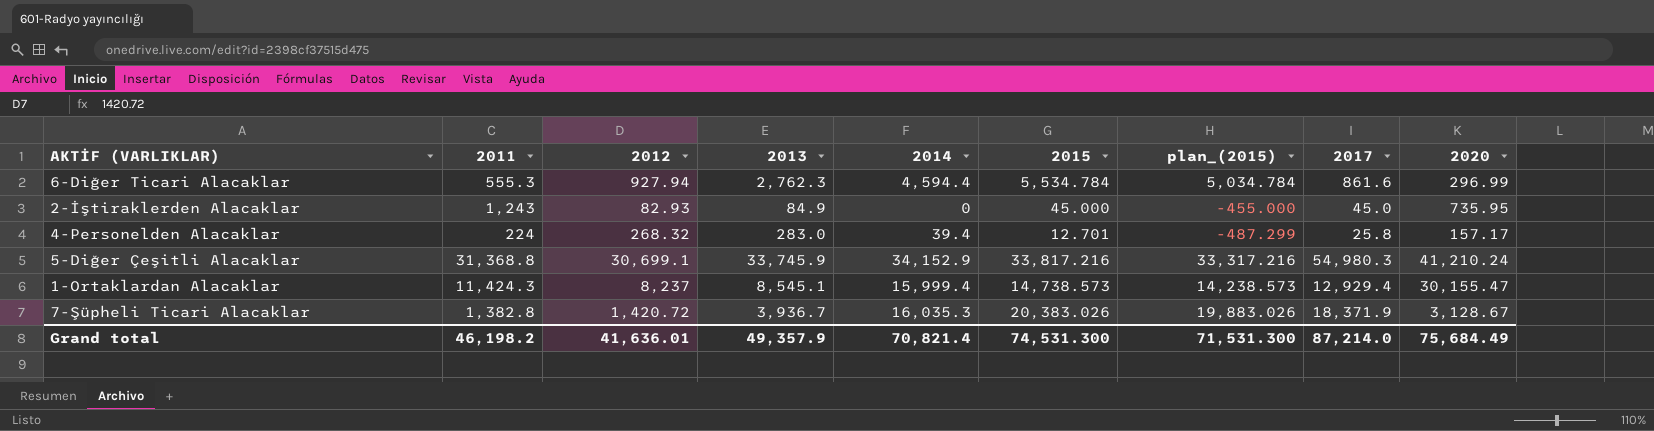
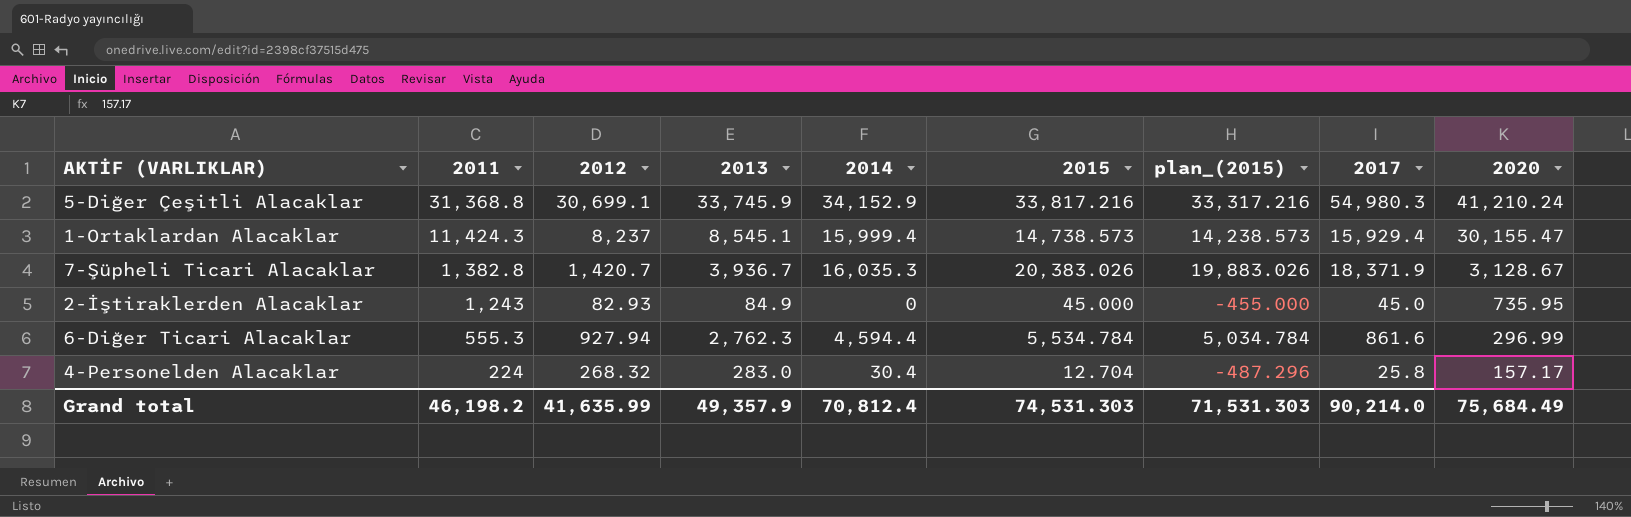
row order: none -> 2011 descending
1-Ortaklardan Alacaklar | 2017: 12,929.4 -> 15,929.4
7-Şüpheli Ticari Alacaklar | 2012: 1,420.72 -> 1,420.7
4-Personelden Alacaklar | 2014: 39.4 -> 30.4
4-Personelden Alacaklar | 2015: 12.701 -> 12.704
4-Personelden Alacaklar | plan_(2015): -487.299 -> -487.296
Grand total | 2012: 41,636.01 -> 41,635.99
Grand total | 2014: 70,821.4 -> 70,812.4
Grand total | 2015: 74,531.300 -> 74,531.303
Grand total | plan_(2015): 71,531.300 -> 71,531.303
Grand total | 2017: 87,214.0 -> 90,214.0

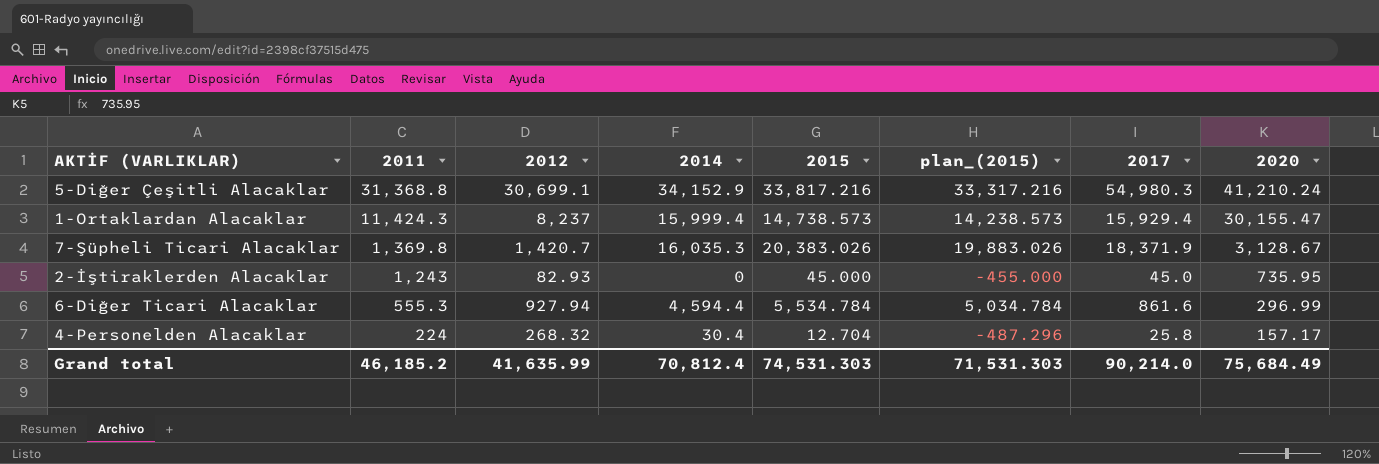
column 2013 | position: 4 -> none
7-Şüpheli Ticari Alacaklar | 2011: 1,382.8 -> 1,369.8
Grand total | 2011: 46,198.2 -> 46,185.2

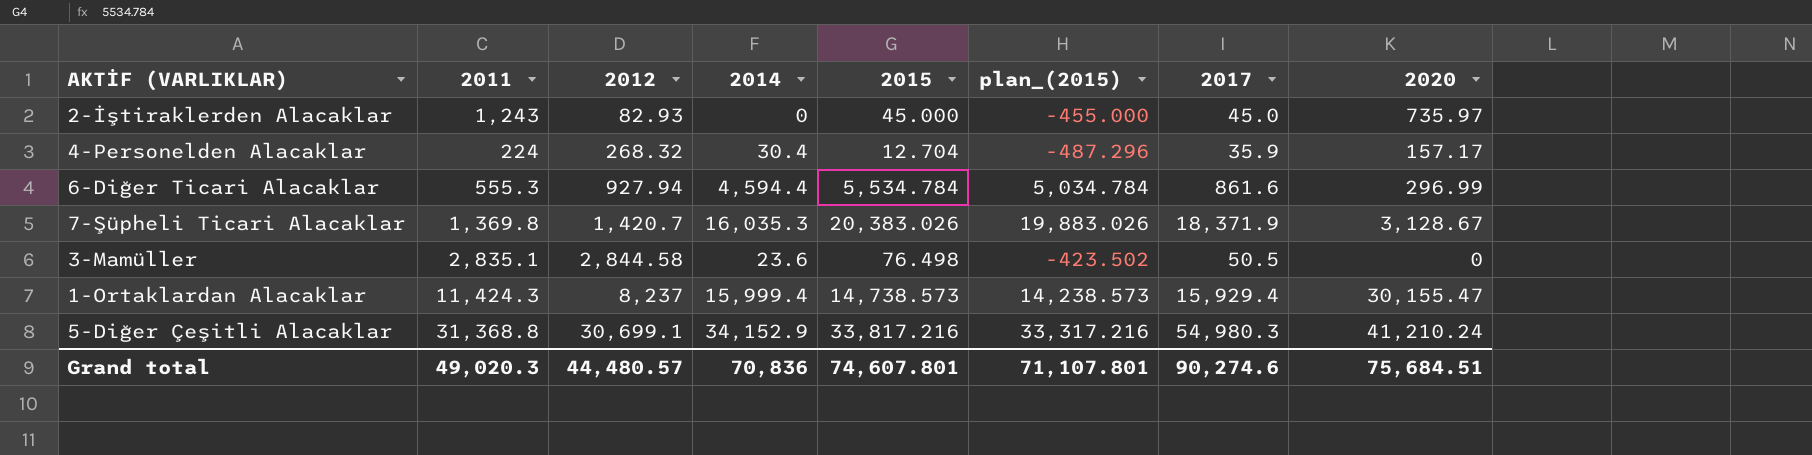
row order: 2011 descending -> 2012 ascending
2-İştiraklerden Alacaklar | 2020: 735.95 -> 735.97
4-Personelden Alacaklar | 2017: 25.8 -> 35.9
row 3-Mamüller: none -> 2,835.1 | 2,844.58 | 23.6 | 76.498 | -423.502 | 50.5 | 0
Grand total | 2011: 46,185.2 -> 49,020.3
Grand total | 2012: 41,635.99 -> 44,480.57
Grand total | 2014: 70,812.4 -> 70,836
Grand total | 2015: 74,531.303 -> 74,607.801
Grand total | plan_(2015): 71,531.303 -> 71,107.801
Grand total | 2017: 90,214.0 -> 90,274.6
Grand total | 2020: 75,684.49 -> 75,684.51

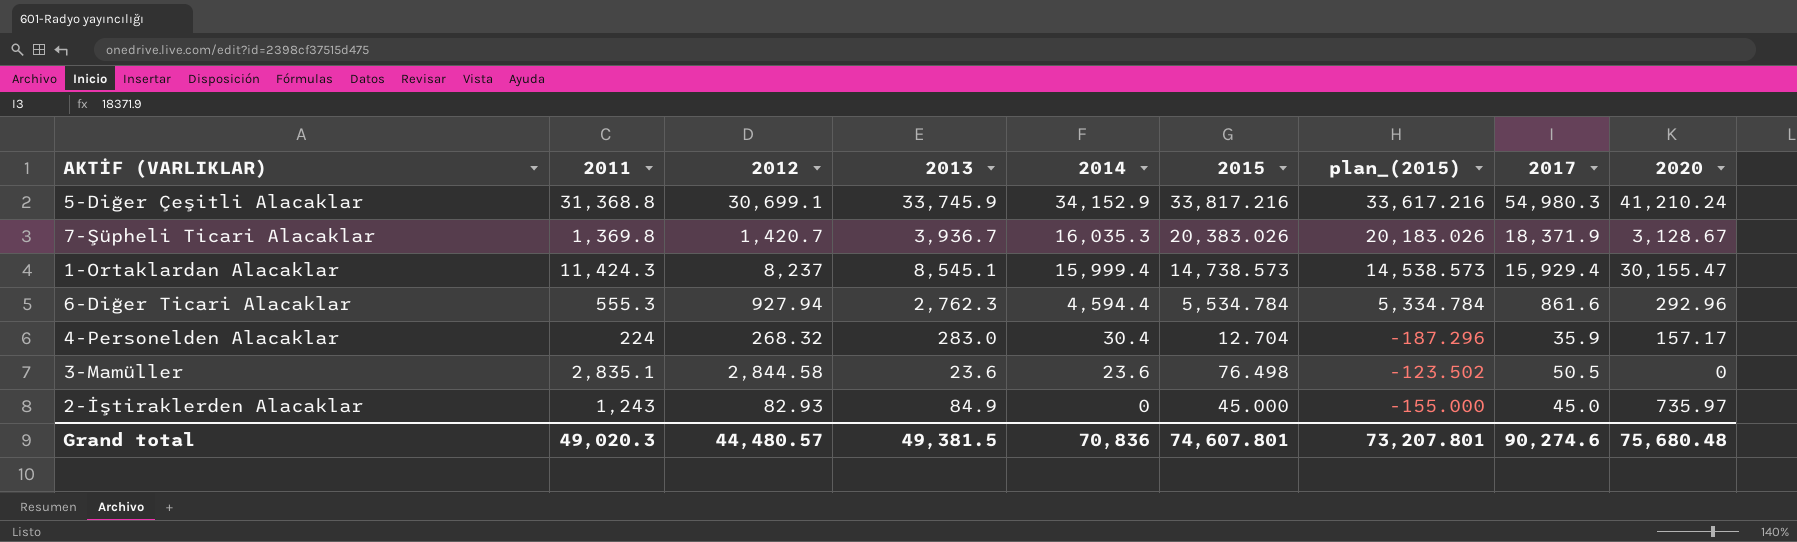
row order: 2012 ascending -> 2014 descending
column 2013 | position: none -> 4
column plan_(2015) | formula: [2015] - 500 -> [2015] - 200
6-Diğer Ticari Alacaklar | 2020: 296.99 -> 292.96
Grand total | plan_(2015): 71,107.801 -> 73,207.801
Grand total | 2020: 75,684.51 -> 75,680.48

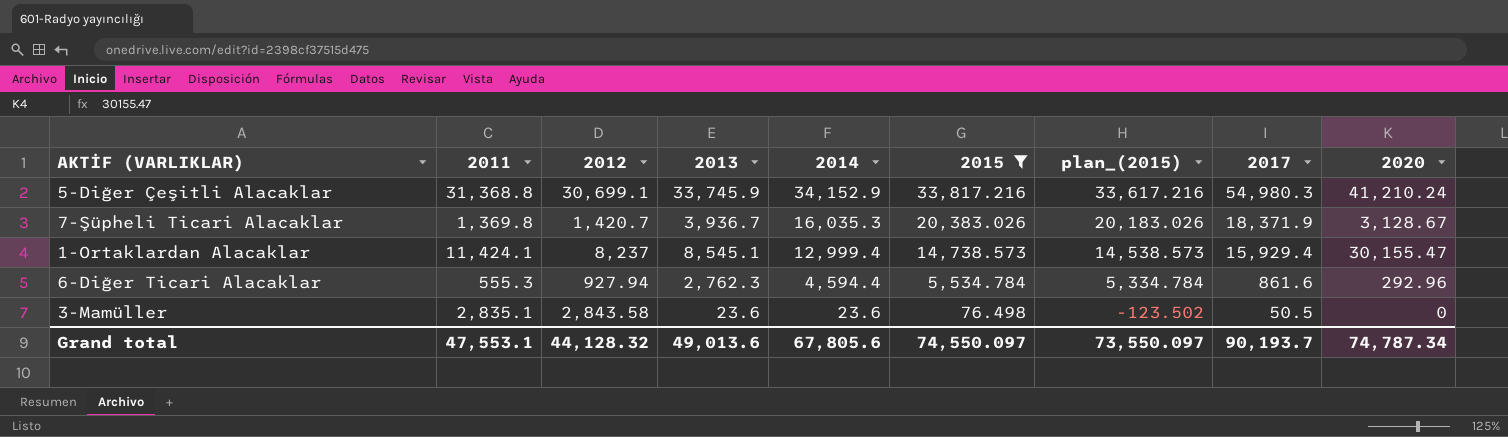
filter: none -> 2015 >= 76.498
1-Ortaklardan Alacaklar | 2011: 11,424.3 -> 11,424.1
1-Ortaklardan Alacaklar | 2014: 15,999.4 -> 12,999.4
3-Mamüller | 2012: 2,844.58 -> 2,843.58
Grand total | 2011: 49,020.3 -> 47,553.1
Grand total | 2012: 44,480.57 -> 44,128.32
Grand total | 2013: 49,381.5 -> 49,013.6
Grand total | 2014: 70,836 -> 67,805.6
Grand total | 2015: 74,607.801 -> 74,550.097
Grand total | plan_(2015): 73,207.801 -> 73,550.097
Grand total | 2017: 90,274.6 -> 90,193.7
Grand total | 2020: 75,680.48 -> 74,787.34

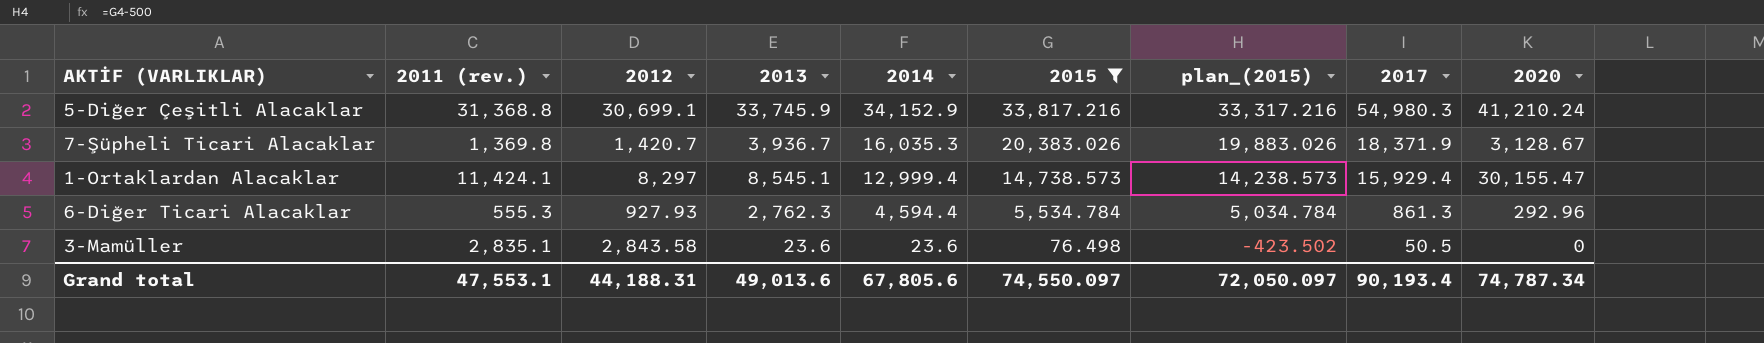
column name: 2011 -> 2011 (rev.)
column plan_(2015) | formula: [2015] - 200 -> [2015] - 500
1-Ortaklardan Alacaklar | 2012: 8,237 -> 8,297
6-Diğer Ticari Alacaklar | 2012: 927.94 -> 927.93
6-Diğer Ticari Alacaklar | 2017: 861.6 -> 861.3
Grand total | 2012: 44,128.32 -> 44,188.31
Grand total | plan_(2015): 73,550.097 -> 72,050.097
Grand total | 2017: 90,193.7 -> 90,193.4

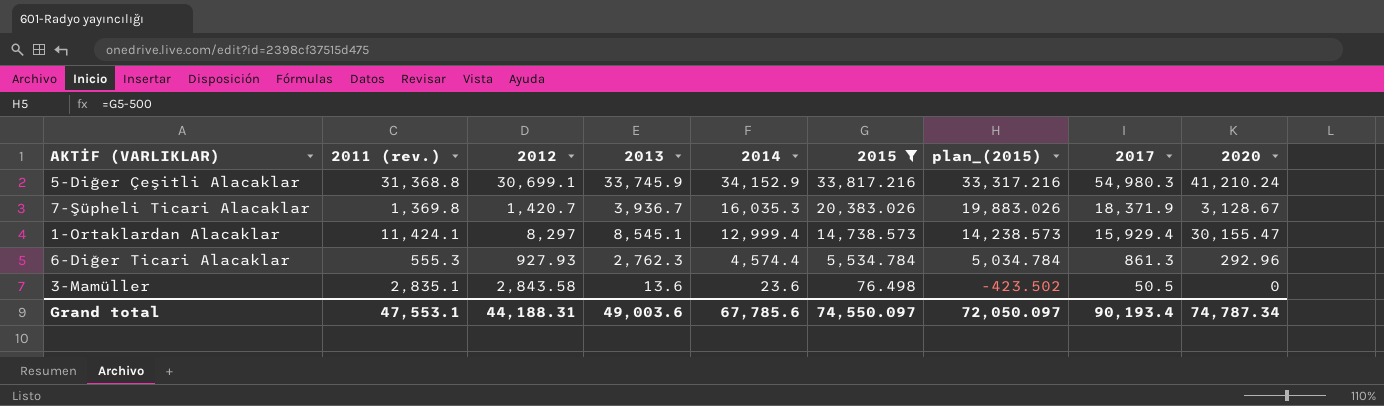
6-Diğer Ticari Alacaklar | 2014: 4,594.4 -> 4,574.4
3-Mamüller | 2013: 23.6 -> 13.6
Grand total | 2013: 49,013.6 -> 49,003.6
Grand total | 2014: 67,805.6 -> 67,785.6

